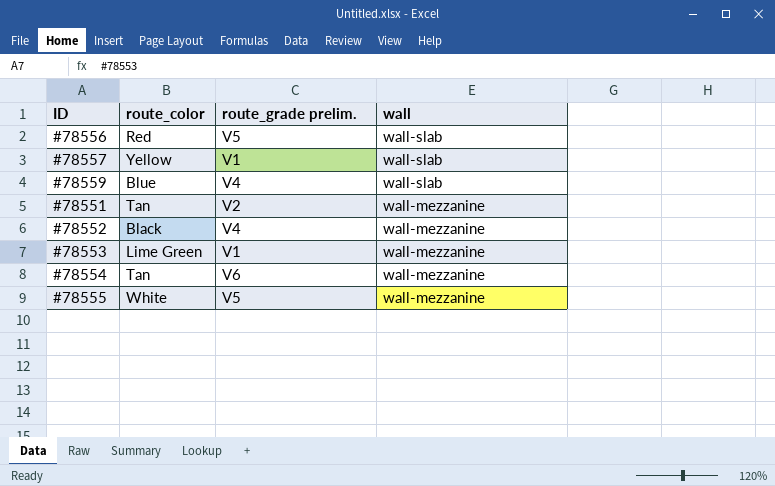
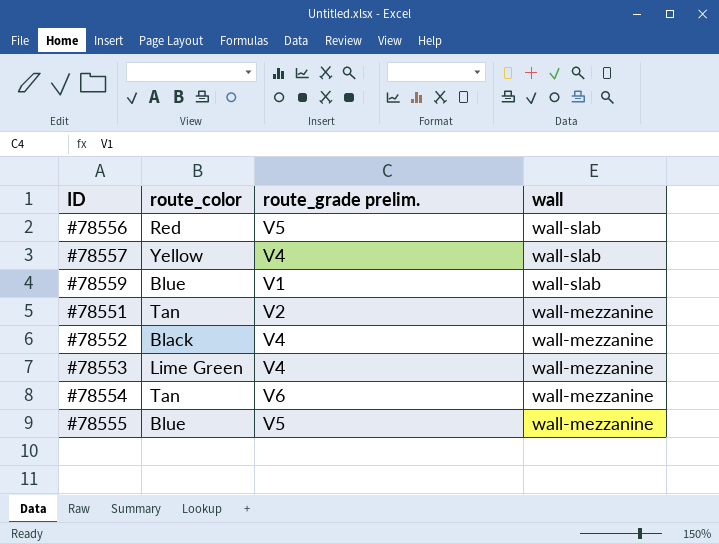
#78557 | route_grade prelim.: V1 -> V4
#78559 | route_grade prelim.: V4 -> V1
#78553 | route_grade prelim.: V1 -> V4
#78555 | route_color: White -> Blue

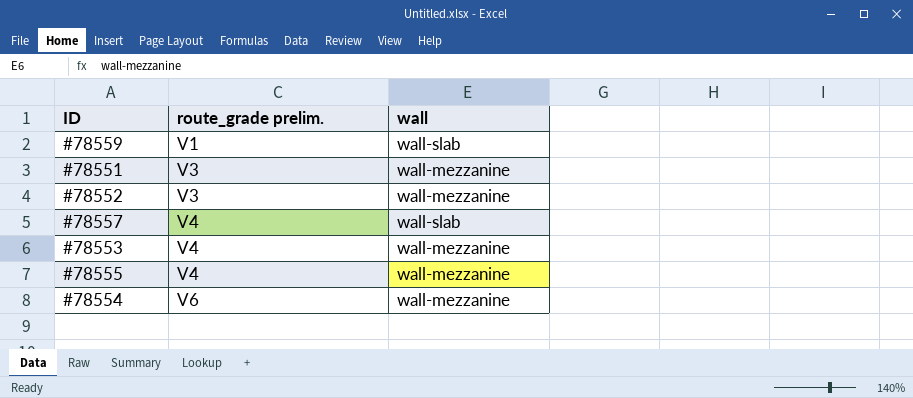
row order: wall descending -> route_grade prelim. ascending
column route_color | position: 2 -> none
row #78556: Red | V5 | wall-slab -> none
#78551 | route_grade prelim.: V2 -> V3
#78552 | route_grade prelim.: V4 -> V3
#78555 | route_grade prelim.: V5 -> V4

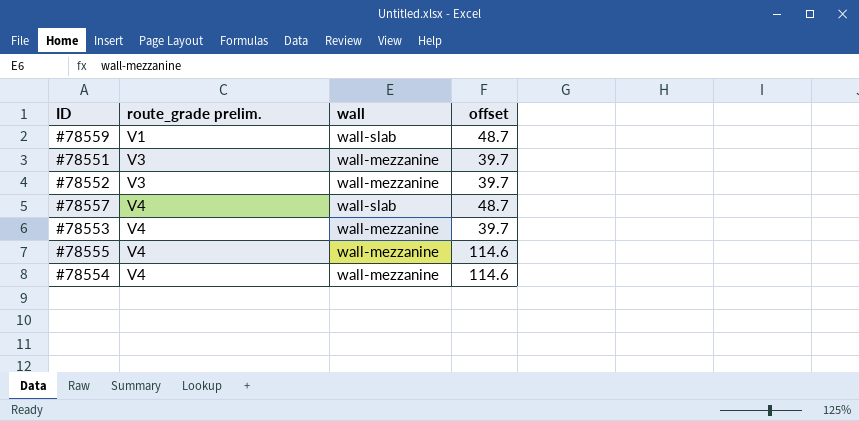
column offset | position: none -> 4
#78554 | route_grade prelim.: V6 -> V4

